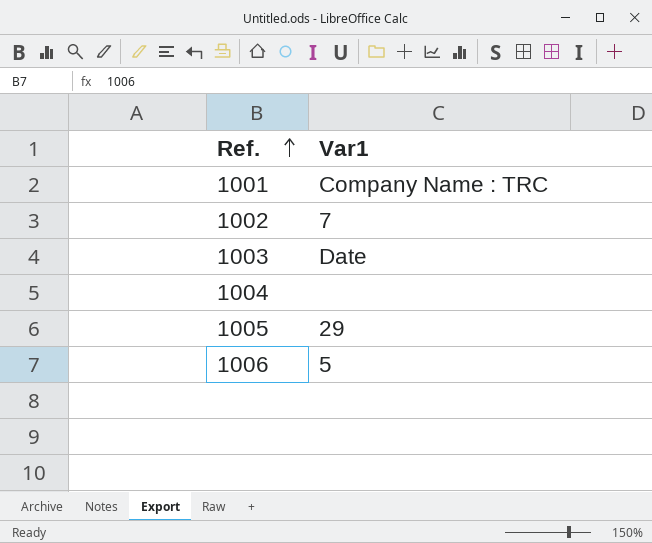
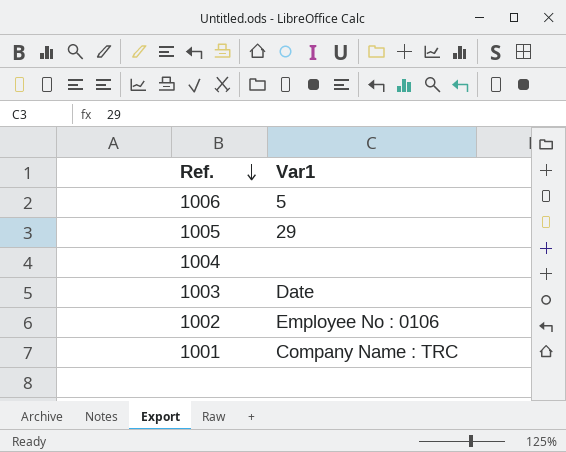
row order: Ref. ascending -> Ref. descending
1002 | Var1: 7 -> Employee No : 0106

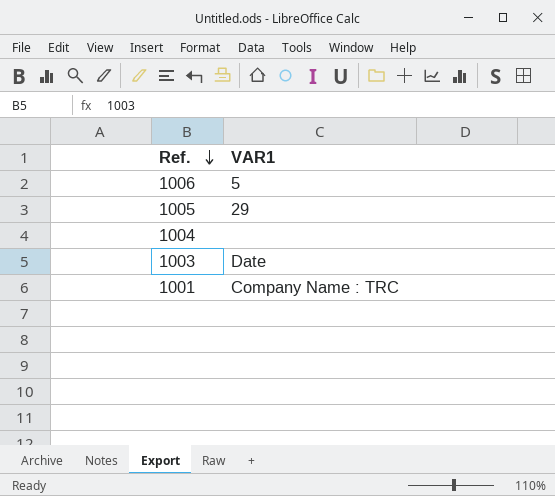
column name: Var1 -> VAR1
row 1002: Employee No : 0106 -> none

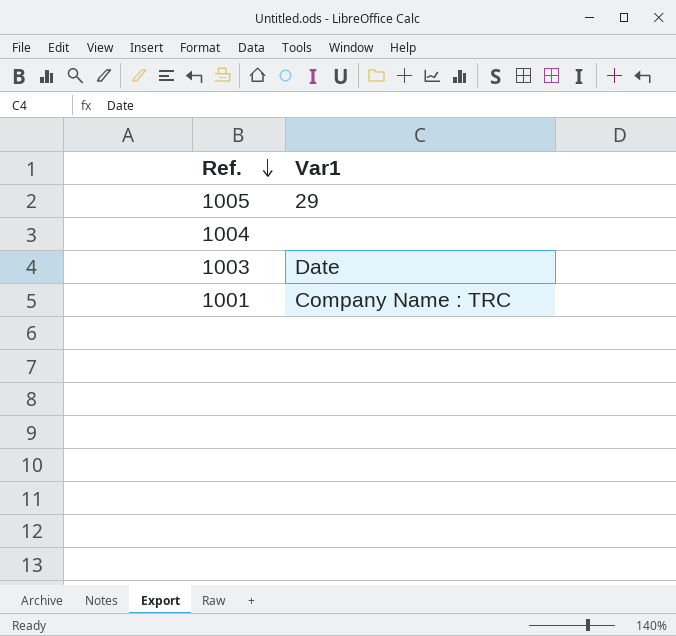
column name: VAR1 -> Var1
row 1006: 5 -> none

